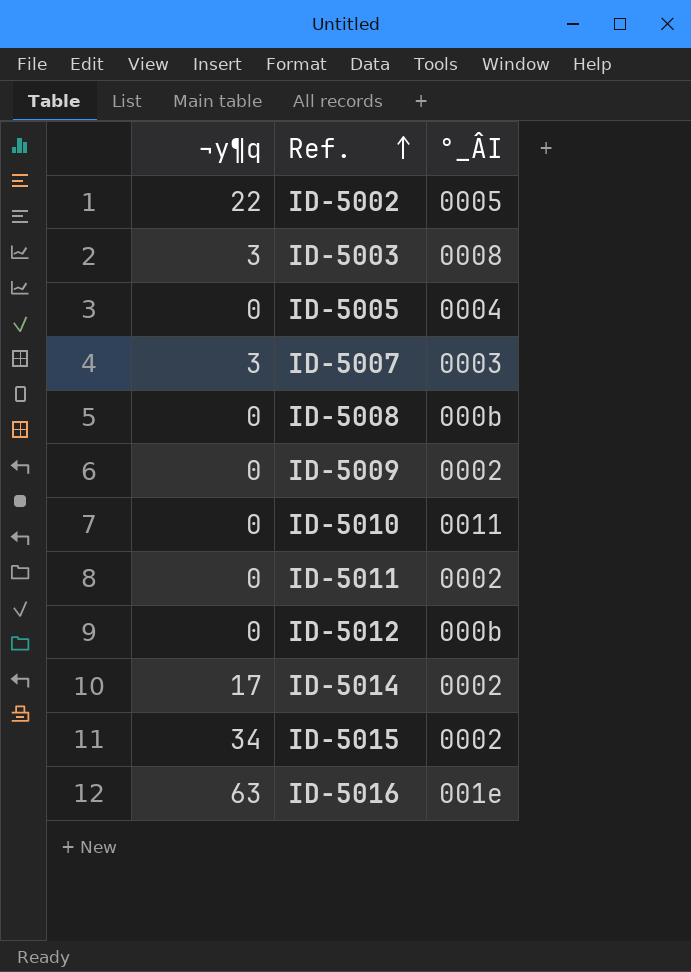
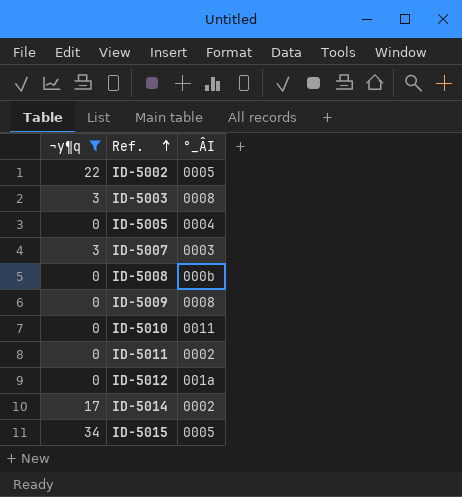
filter: none -> ¬y¶q != 63
ID-5009 | °_ÂI: 0002 -> 0008
ID-5012 | °_ÂI: 000b -> 001a
ID-5015 | °_ÂI: 0002 -> 0005

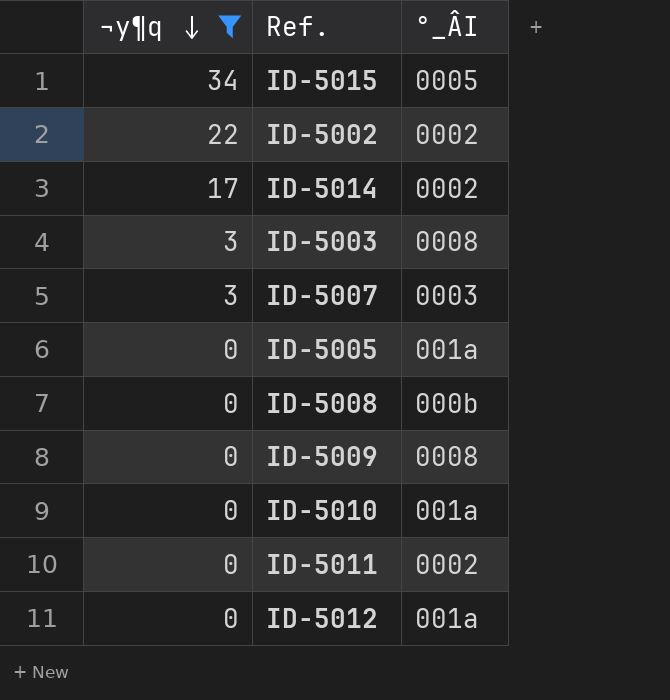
row order: Ref. ascending -> ¬y¶q descending
ID-5002 | °_ÂI: 0005 -> 0002
ID-5005 | °_ÂI: 0004 -> 001a
ID-5010 | °_ÂI: 0011 -> 001a

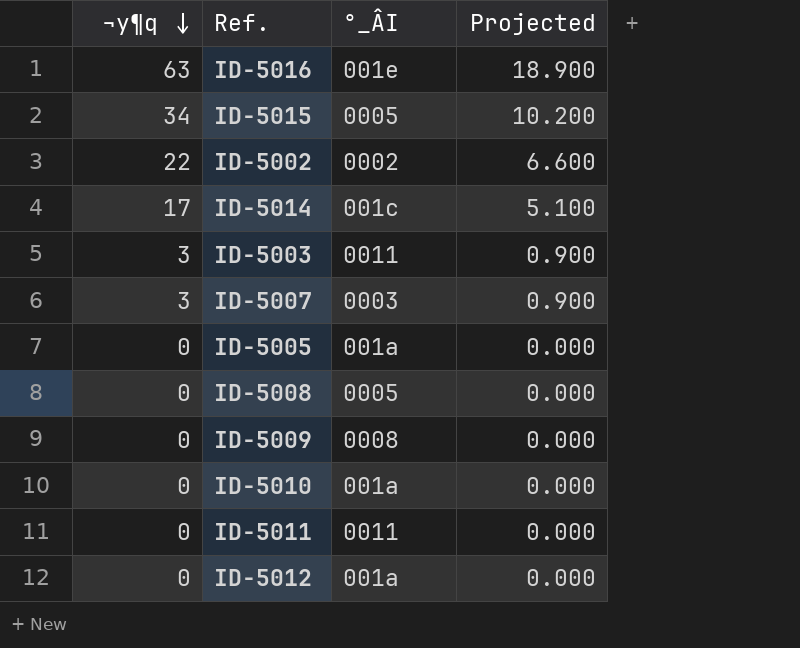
filter: ¬y¶q != 63 -> none
column Projected | formula: none -> [¬y¶q] * 0.3
ID-5014 | °_ÂI: 0002 -> 001c
ID-5003 | °_ÂI: 0008 -> 0011
ID-5008 | °_ÂI: 000b -> 0005
ID-5011 | °_ÂI: 0002 -> 0011

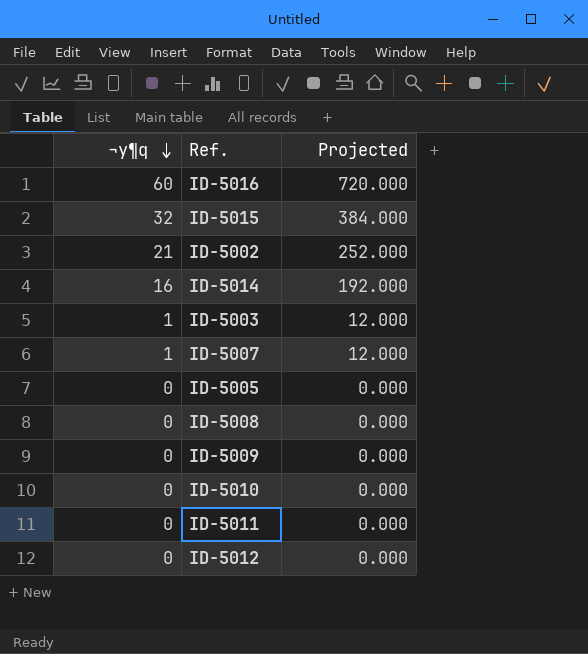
column °_ÂI | position: 3 -> none
column Projected | formula: [¬y¶q] * 0.3 -> [¬y¶q] * 12
ID-5016 | ¬y¶q: 63 -> 60
ID-5015 | ¬y¶q: 34 -> 32
ID-5002 | ¬y¶q: 22 -> 21
ID-5014 | ¬y¶q: 17 -> 16
ID-5003 | ¬y¶q: 3 -> 1
ID-5007 | ¬y¶q: 3 -> 1

